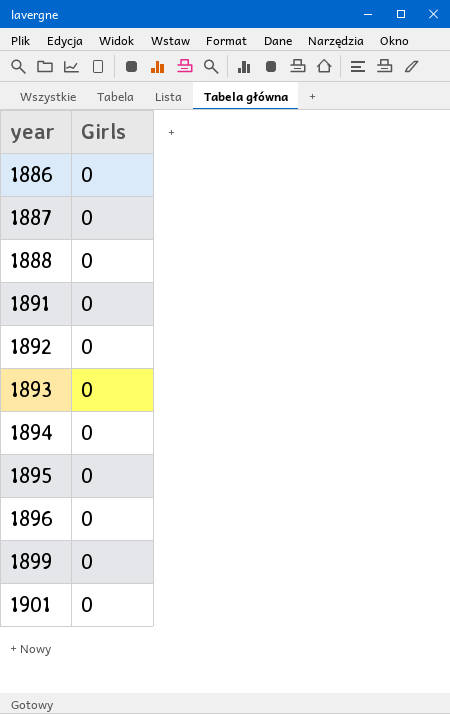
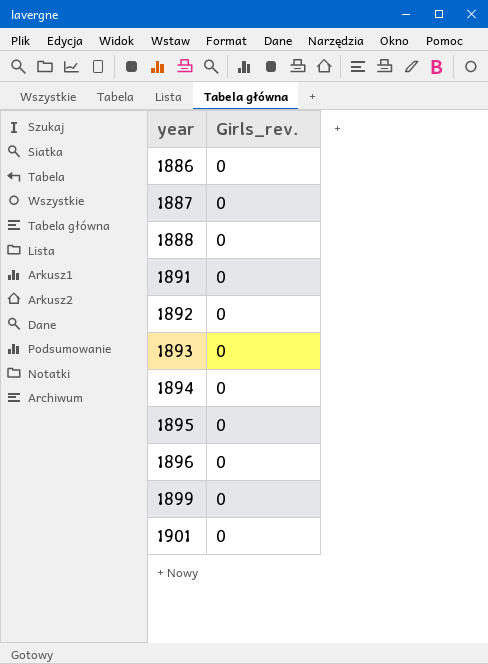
column name: Girls -> Girls_rev.

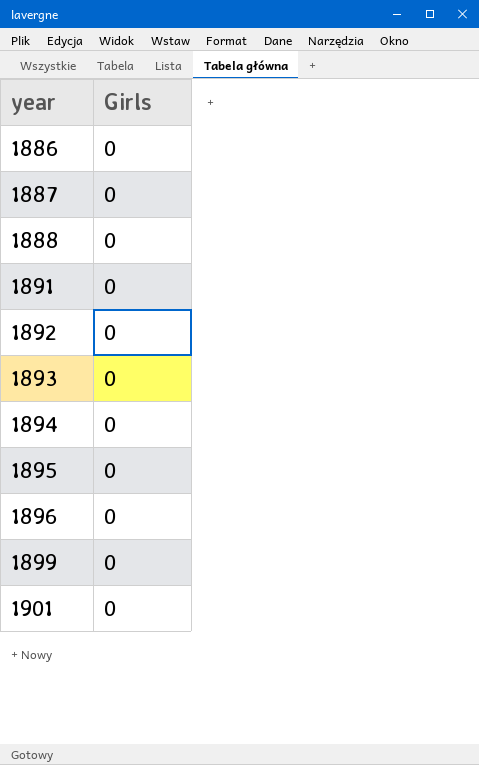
column name: Girls_rev. -> Girls

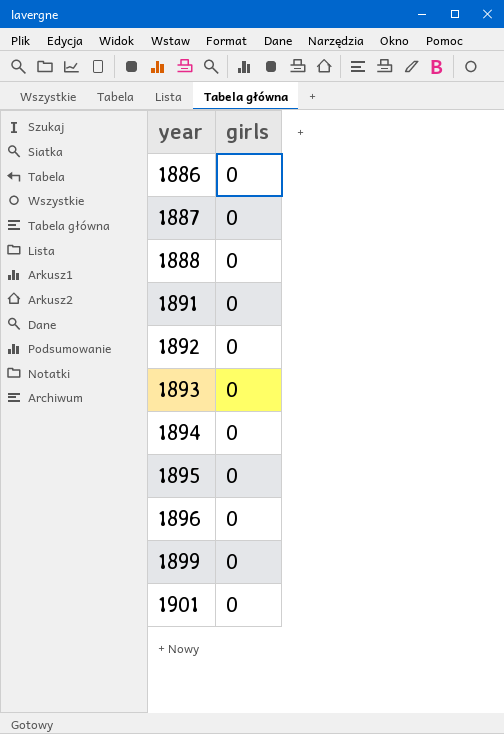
column name: Girls -> girls

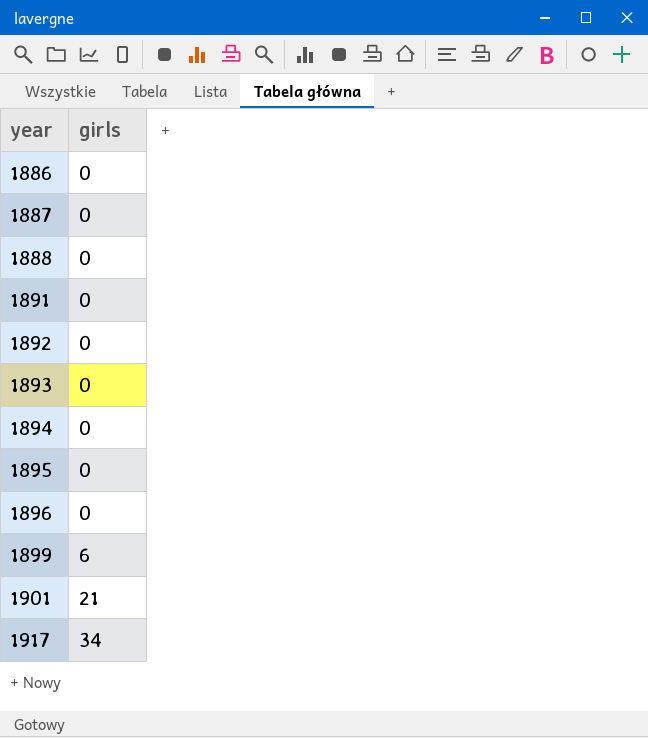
1899 | girls: 0 -> 6
1901 | girls: 0 -> 21
row 1917: none -> 34

